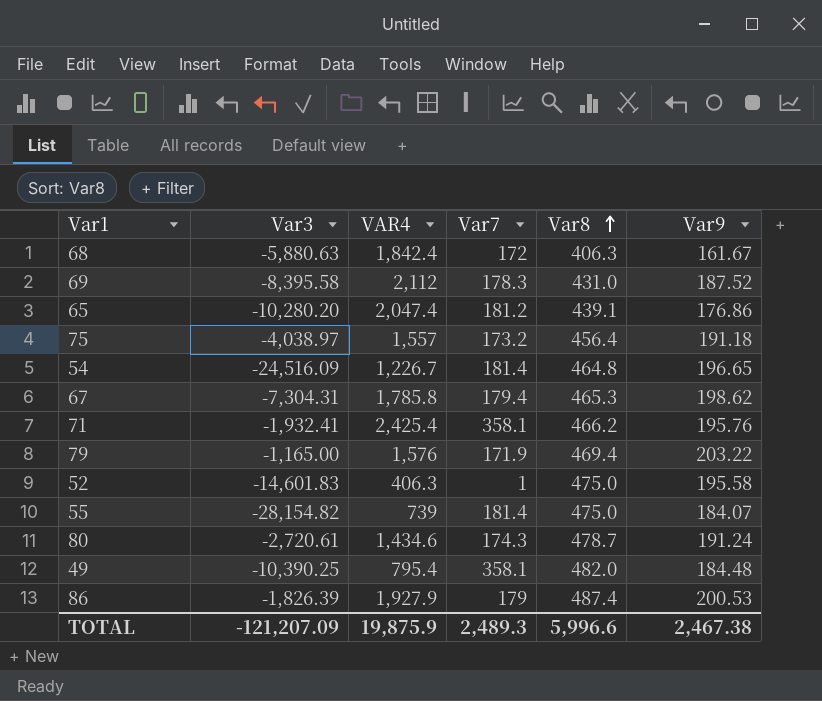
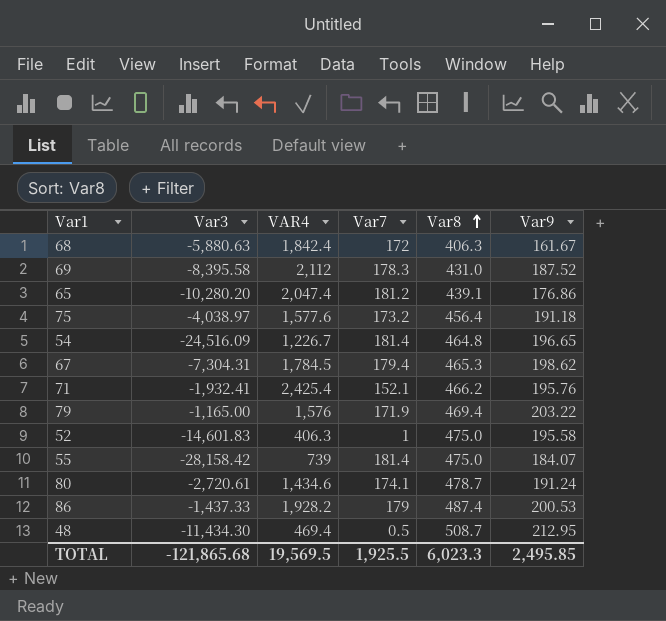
row 49: -10,390.25 | 795.4 | 358.1 | 482.0 | 184.48 -> none
75 | VAR4: 1,557 -> 1,577.6
67 | VAR4: 1,785.8 -> 1,784.5
71 | Var7: 358.1 -> 152.1
55 | Var3: -28,154.82 -> -28,158.42
80 | Var7: 174.3 -> 174.1
86 | Var3: -1,826.39 -> -1,437.33
86 | VAR4: 1,927.9 -> 1,928.2
row 48: none -> -11,434.30 | 469.4 | 0.5 | 508.7 | 212.95
TOTAL | Var3: -121,207.09 -> -121,865.68
TOTAL | VAR4: 19,875.9 -> 19,569.5
TOTAL | Var7: 2,489.3 -> 1,925.5
TOTAL | Var8: 5,996.6 -> 6,023.3
TOTAL | Var9: 2,467.38 -> 2,495.85

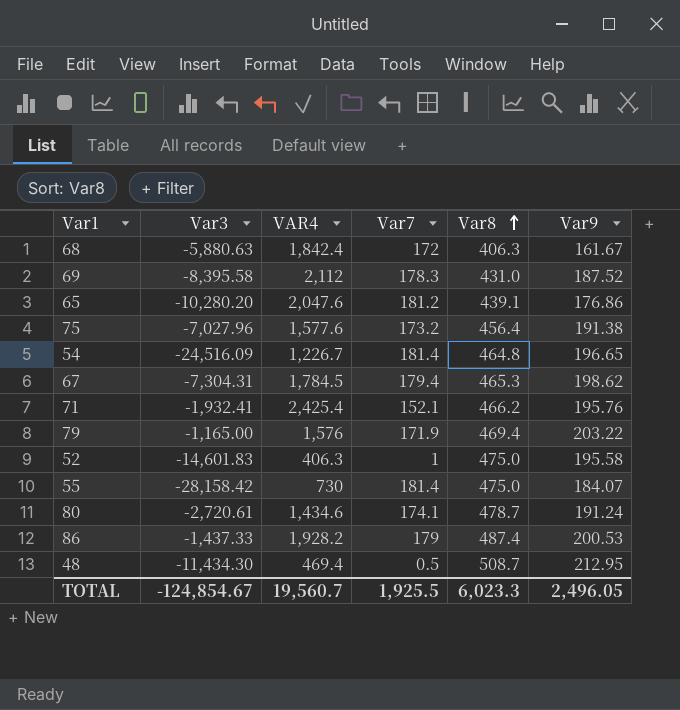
65 | VAR4: 2,047.4 -> 2,047.6
75 | Var3: -4,038.97 -> -7,027.96
75 | Var9: 191.18 -> 191.38
55 | VAR4: 739 -> 730
TOTAL | Var3: -121,865.68 -> -124,854.67
TOTAL | VAR4: 19,569.5 -> 19,560.7
TOTAL | Var9: 2,495.85 -> 2,496.05

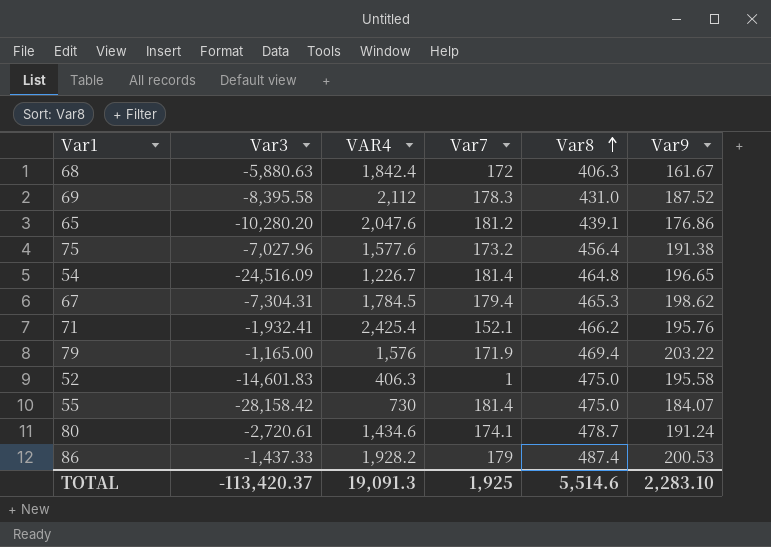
row 48: -11,434.30 | 469.4 | 0.5 | 508.7 | 212.95 -> none
TOTAL | Var3: -124,854.67 -> -113,420.37
TOTAL | VAR4: 19,560.7 -> 19,091.3
TOTAL | Var7: 1,925.5 -> 1,925
TOTAL | Var8: 6,023.3 -> 5,514.6
TOTAL | Var9: 2,496.05 -> 2,283.10

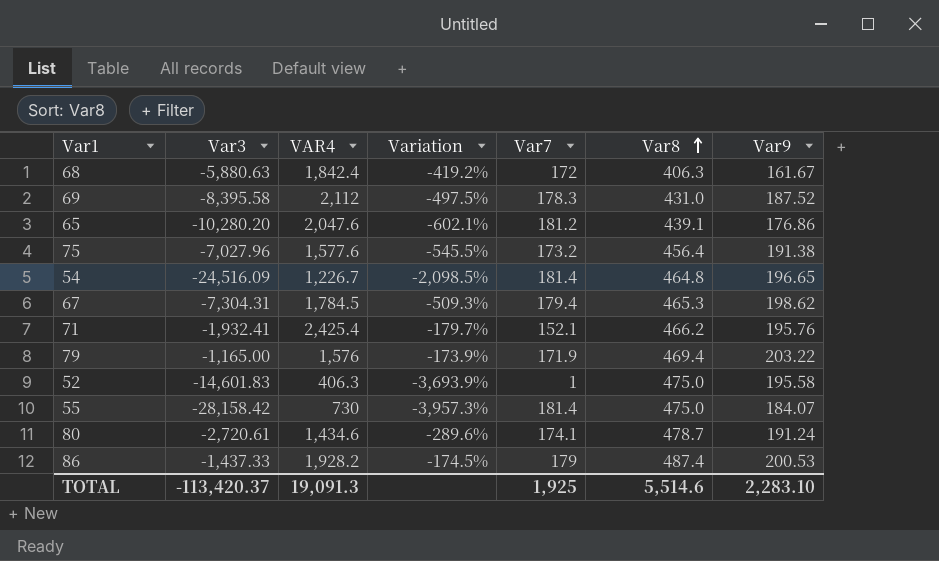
column Variation | formula: none -> ([Var3] - [VAR4]) / [VAR4]

